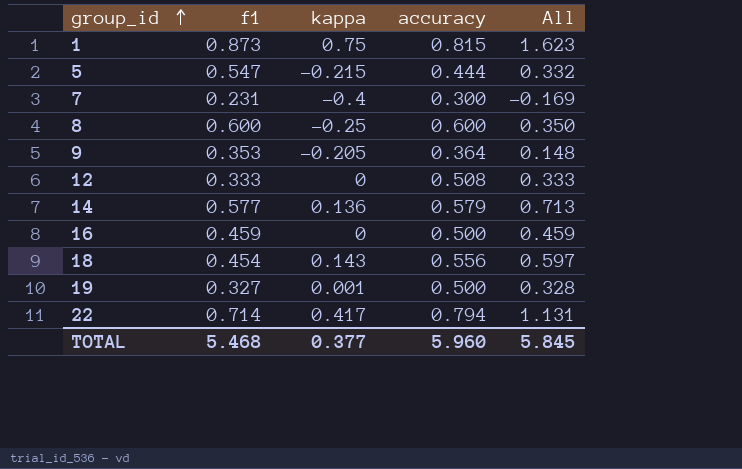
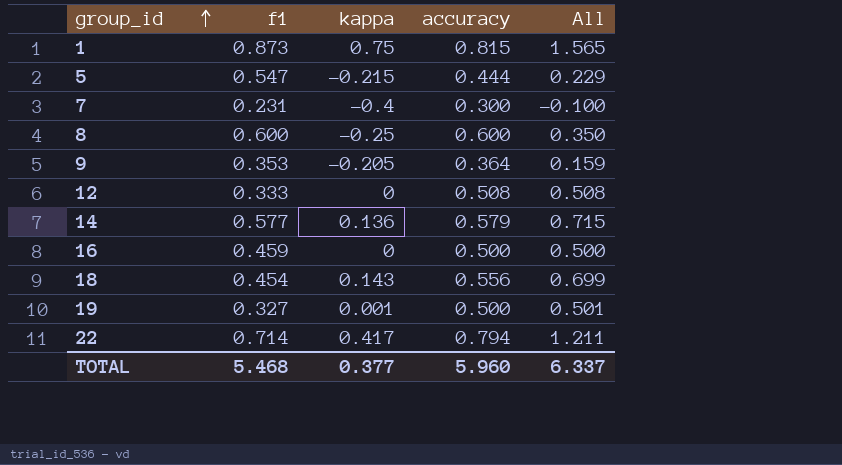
column All | formula: [f1] + [kappa] -> [kappa] + [accuracy]
TOTAL | All: 5.845 -> 6.337

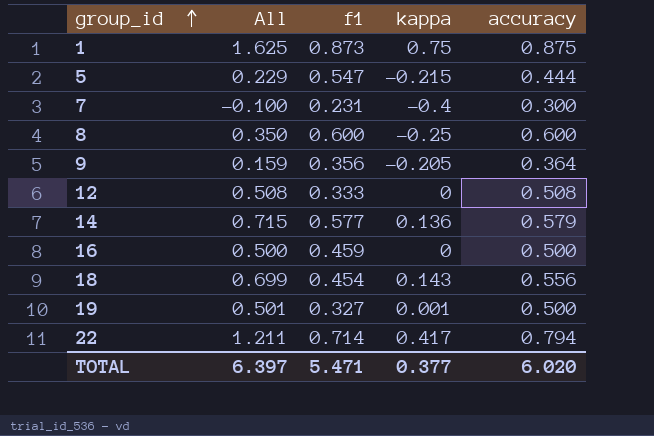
column All | position: 5 -> 2
1 | All: 1.565 -> 1.625
1 | accuracy: 0.815 -> 0.875
9 | f1: 0.353 -> 0.356
TOTAL | All: 6.337 -> 6.397
TOTAL | f1: 5.468 -> 5.471
TOTAL | accuracy: 5.960 -> 6.020

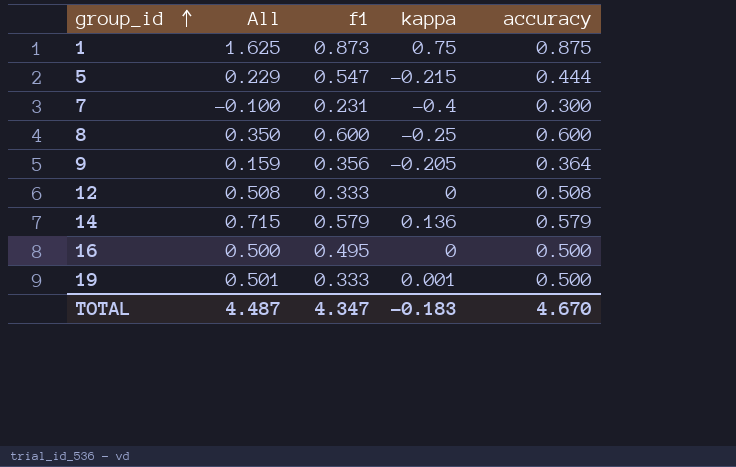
row 18: 0.699 | 0.454 | 0.143 | 0.556 -> none
row 22: 1.211 | 0.714 | 0.417 | 0.794 -> none
14 | f1: 0.577 -> 0.579
16 | f1: 0.459 -> 0.495
19 | f1: 0.327 -> 0.333
TOTAL | All: 6.397 -> 4.487
TOTAL | f1: 5.471 -> 4.347
TOTAL | kappa: 0.377 -> -0.183
TOTAL | accuracy: 6.020 -> 4.670

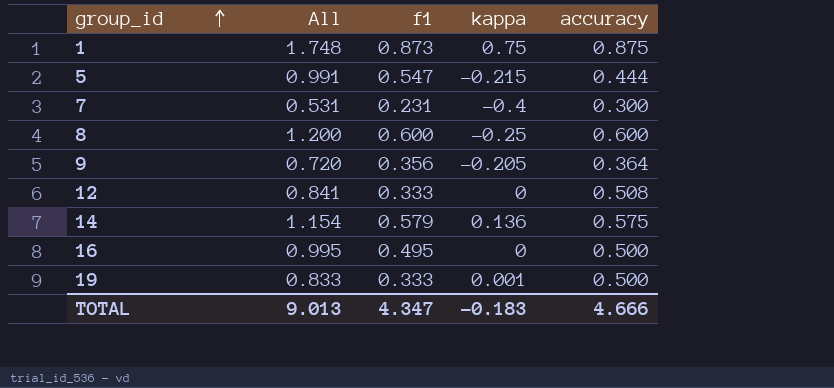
column All | formula: [kappa] + [accuracy] -> [f1] + [accuracy]
14 | accuracy: 0.579 -> 0.575
TOTAL | All: 4.487 -> 9.013
TOTAL | accuracy: 4.670 -> 4.666

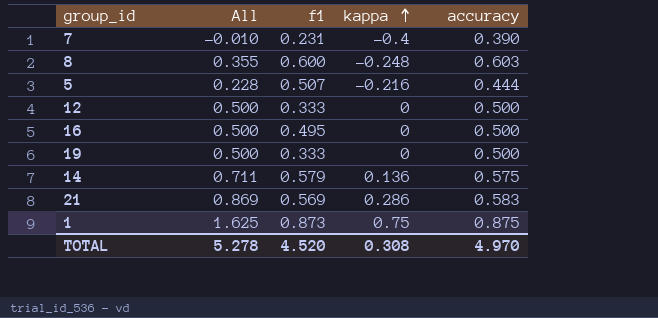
row order: group_id ascending -> kappa ascending
column All | formula: [f1] + [accuracy] -> [kappa] + [accuracy]
row 9: 0.720 | 0.356 | -0.205 | 0.364 -> none
7 | accuracy: 0.300 -> 0.390
8 | kappa: -0.25 -> -0.248
8 | accuracy: 0.600 -> 0.603
5 | f1: 0.547 -> 0.507
5 | kappa: -0.215 -> -0.216
12 | accuracy: 0.508 -> 0.500
19 | kappa: 0.001 -> 0
row 21: none -> 0.869 | 0.569 | 0.286 | 0.583
TOTAL | All: 9.013 -> 5.278
TOTAL | f1: 4.347 -> 4.520
TOTAL | kappa: -0.183 -> 0.308
TOTAL | accuracy: 4.666 -> 4.970

